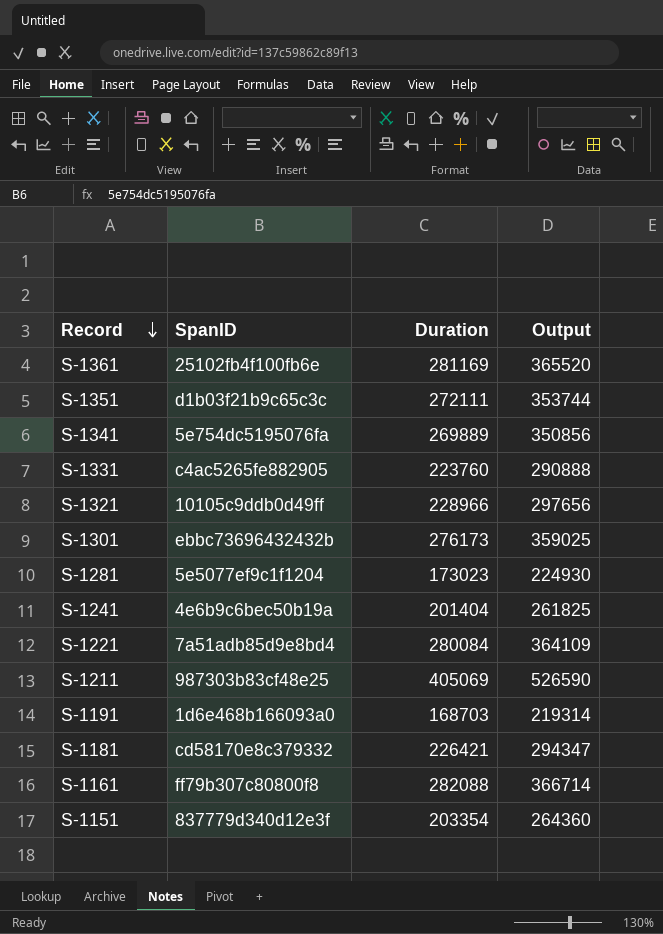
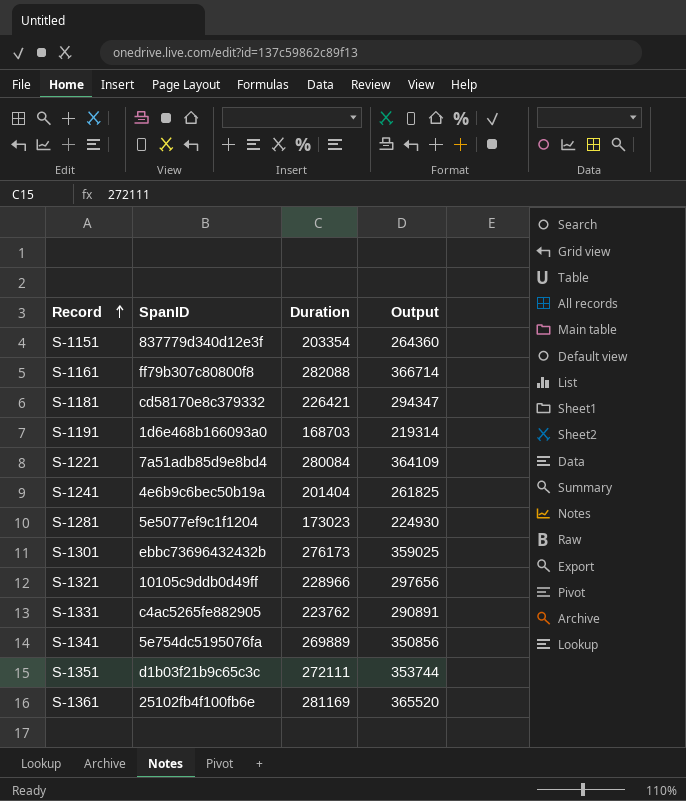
row order: Record descending -> Record ascending
row S-1211: 987303b83cf48e25 | 405069 | 526590 -> none
S-1331 | Duration: 223760 -> 223762
S-1331 | Output: 290888 -> 290891

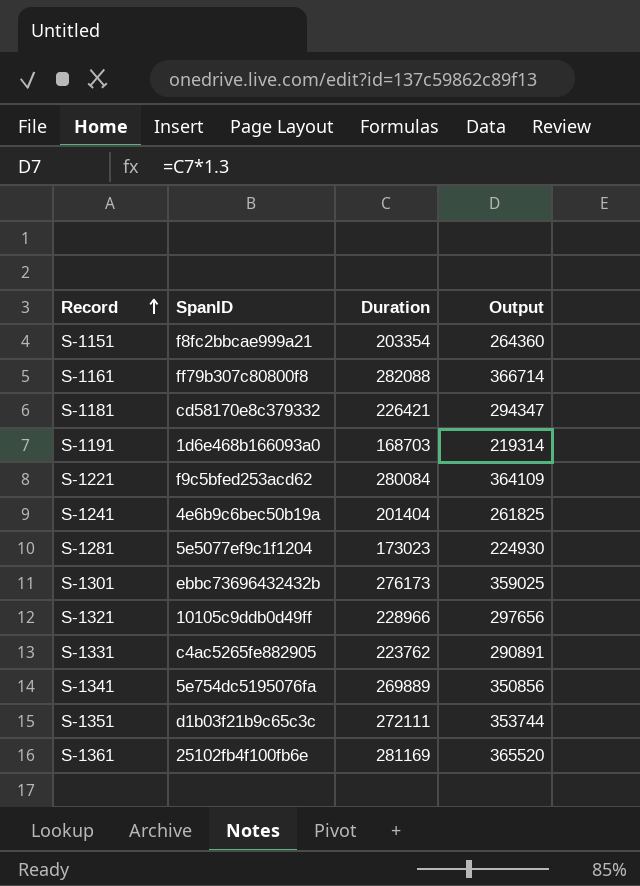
S-1151 | SpanID: 837779d340d12e3f -> f8fc2bbcae999a21
S-1221 | SpanID: 7a51adb85d9e8bd4 -> f9c5bfed253acd62

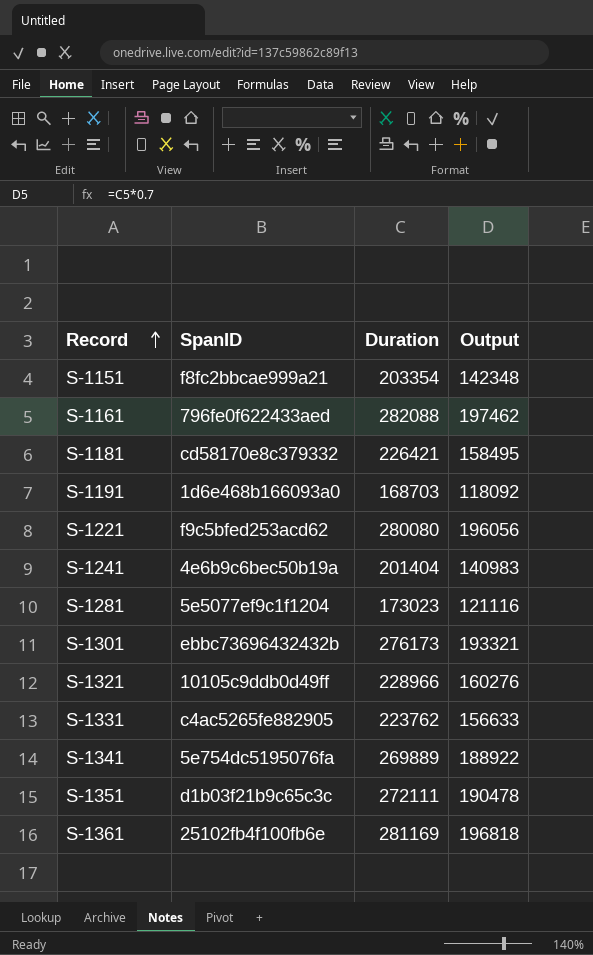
column Output | formula: [Duration] * 1.3 -> [Duration] * 0.7
S-1161 | SpanID: ff79b307c80800f8 -> 796fe0f622433aed
S-1221 | Duration: 280084 -> 280080

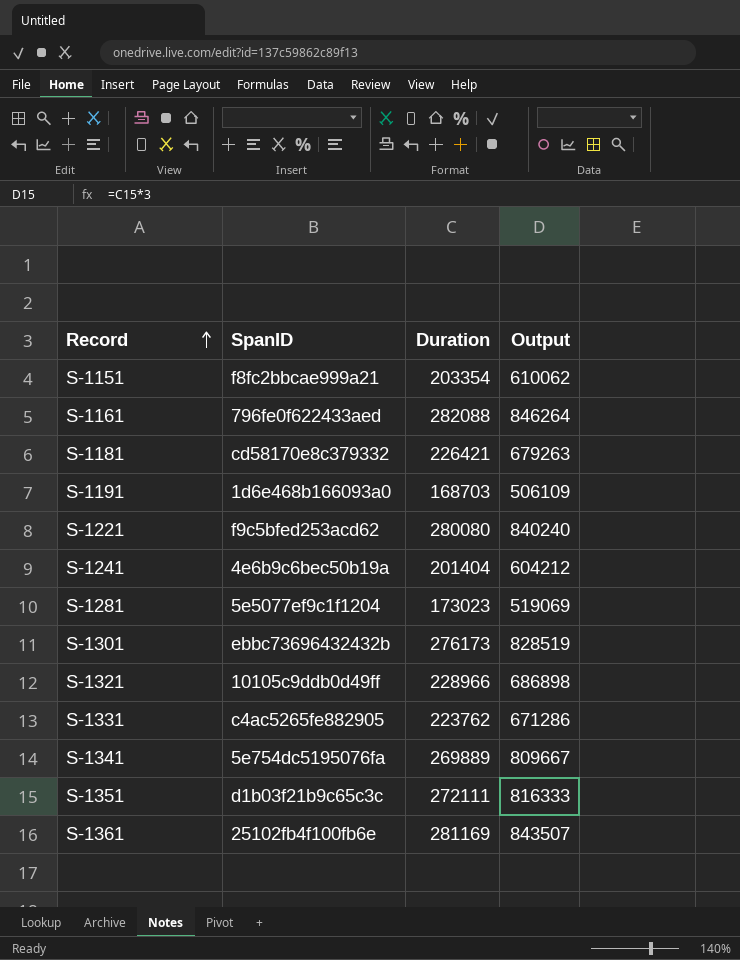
column Output | formula: [Duration] * 0.7 -> [Duration] * 3

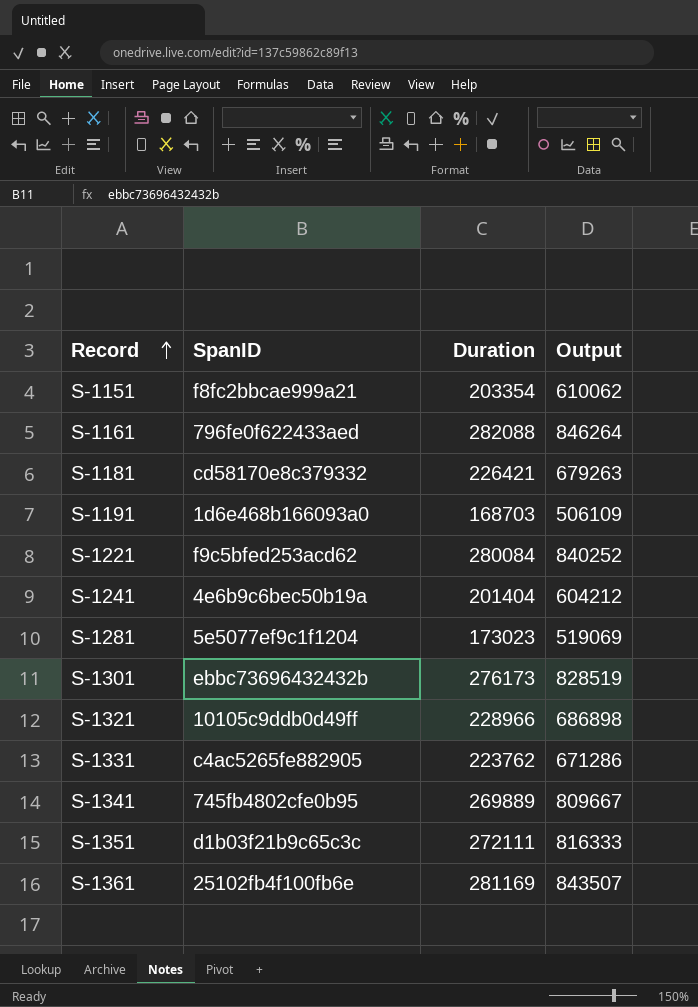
S-1221 | Duration: 280080 -> 280084
S-1221 | Output: 840240 -> 840252
S-1341 | SpanID: 5e754dc5195076fa -> 745fb4802cfe0b95

